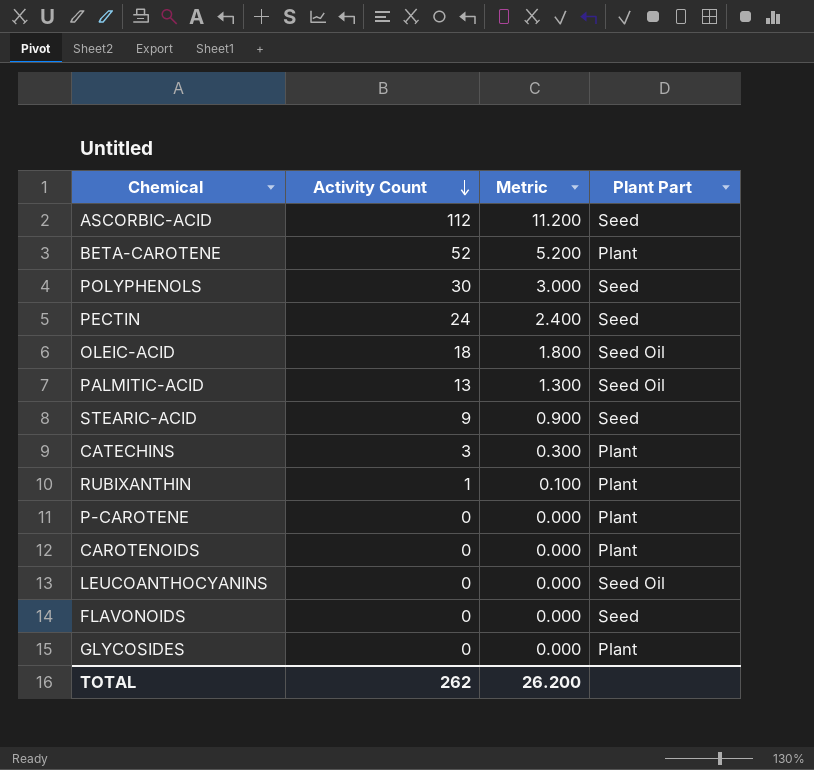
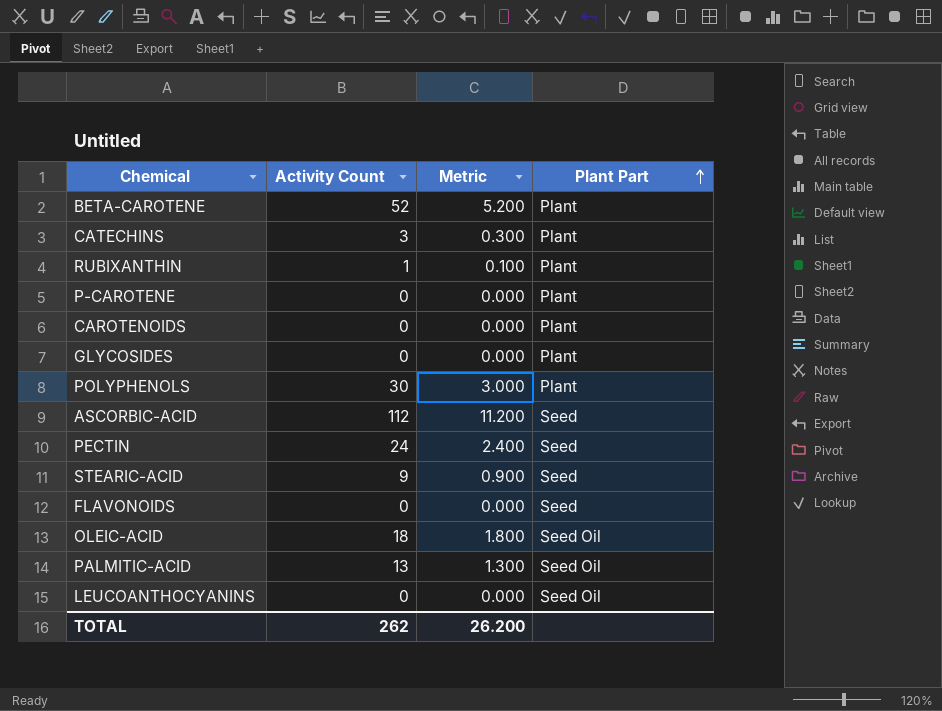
row order: Activity Count descending -> Plant Part ascending
POLYPHENOLS | Plant Part: Seed -> Plant

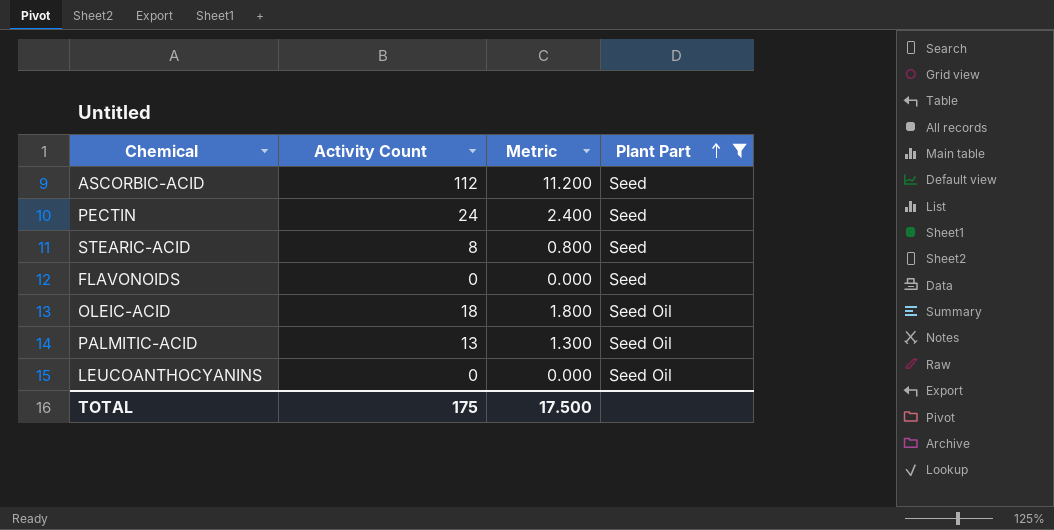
filter: none -> Plant Part != Plant
STEARIC-ACID | Activity Count: 9 -> 8
STEARIC-ACID | Metric: 0.900 -> 0.800
TOTAL | Activity Count: 262 -> 175
TOTAL | Metric: 26.200 -> 17.500

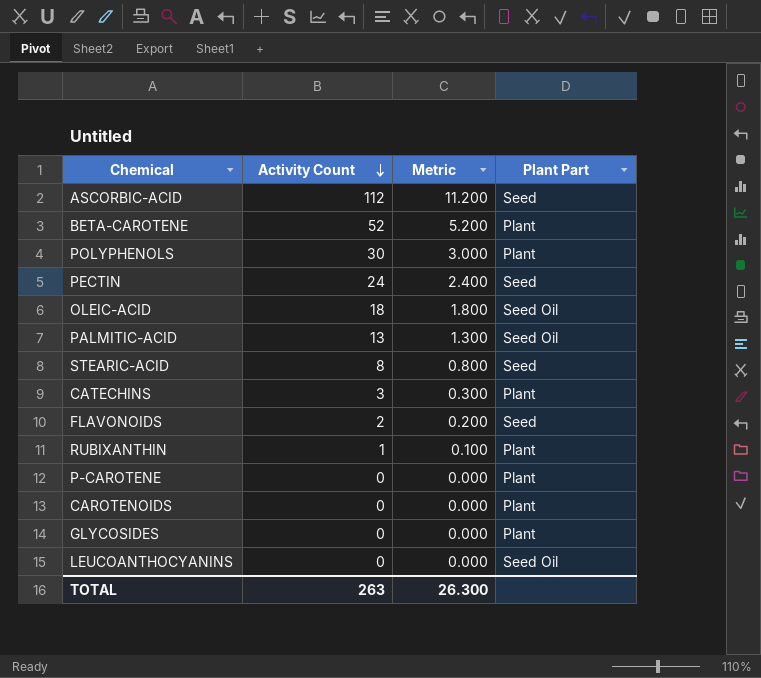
filter: Plant Part != Plant -> none
row order: Plant Part ascending -> Activity Count descending
FLAVONOIDS | Activity Count: 0 -> 2
FLAVONOIDS | Metric: 0.000 -> 0.200
TOTAL | Activity Count: 175 -> 263
TOTAL | Metric: 17.500 -> 26.300

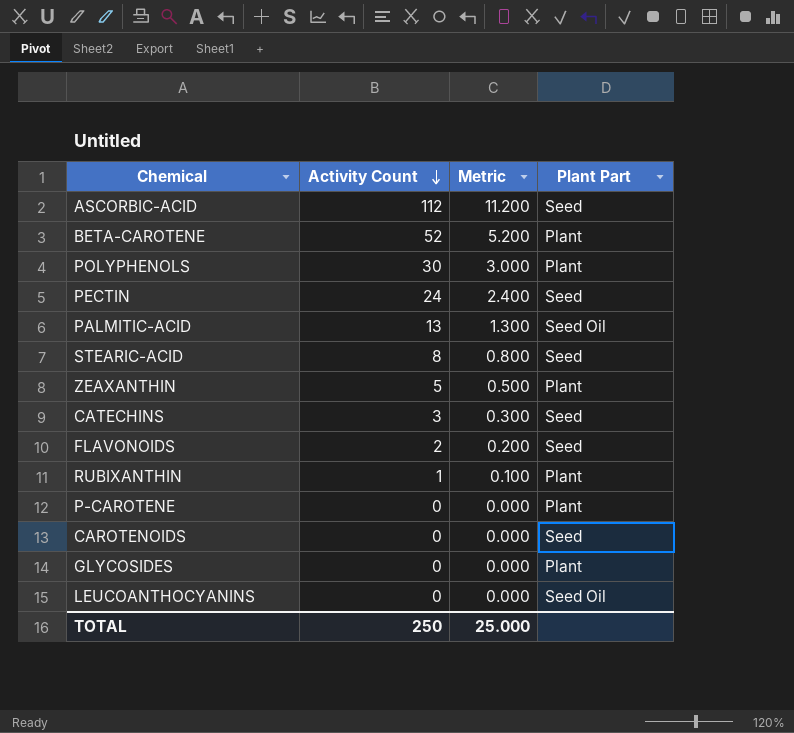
row OLEIC-ACID: 18 | 1.800 | Seed Oil -> none
row ZEAXANTHIN: none -> 5 | 0.500 | Plant
CATECHINS | Plant Part: Plant -> Seed
CAROTENOIDS | Plant Part: Plant -> Seed
TOTAL | Activity Count: 263 -> 250
TOTAL | Metric: 26.300 -> 25.000

